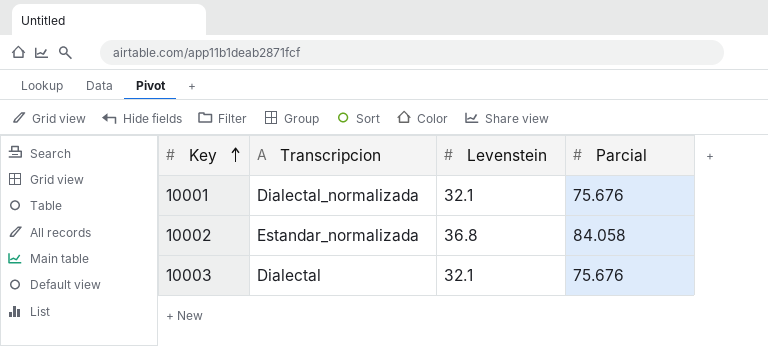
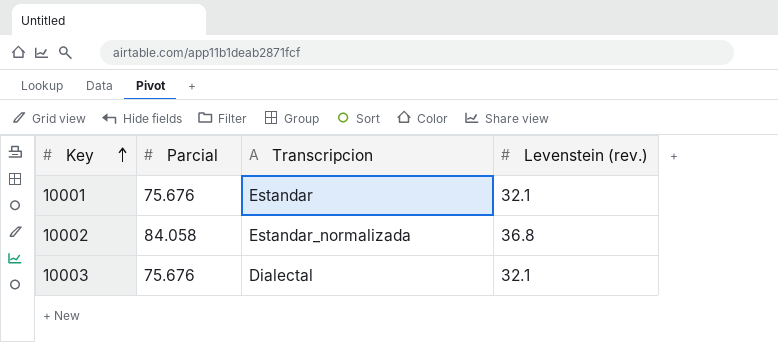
column Parcial | position: 4 -> 2
column name: Levenstein -> Levenstein (rev.)
10001 | Transcripcion: Dialectal_normalizada -> Estandar

